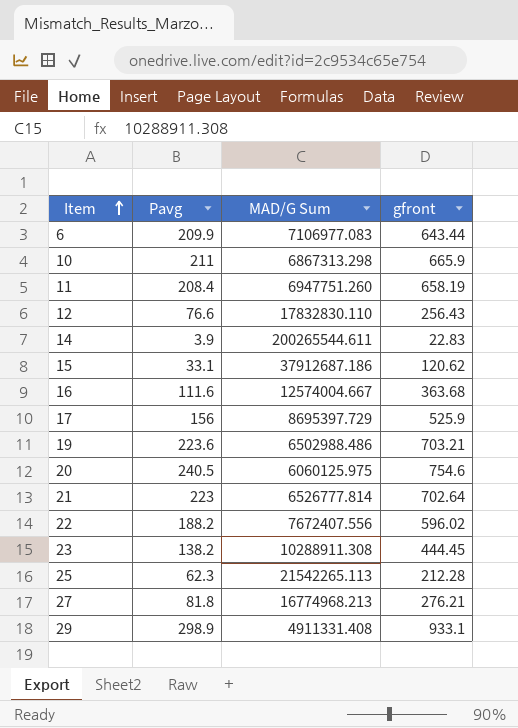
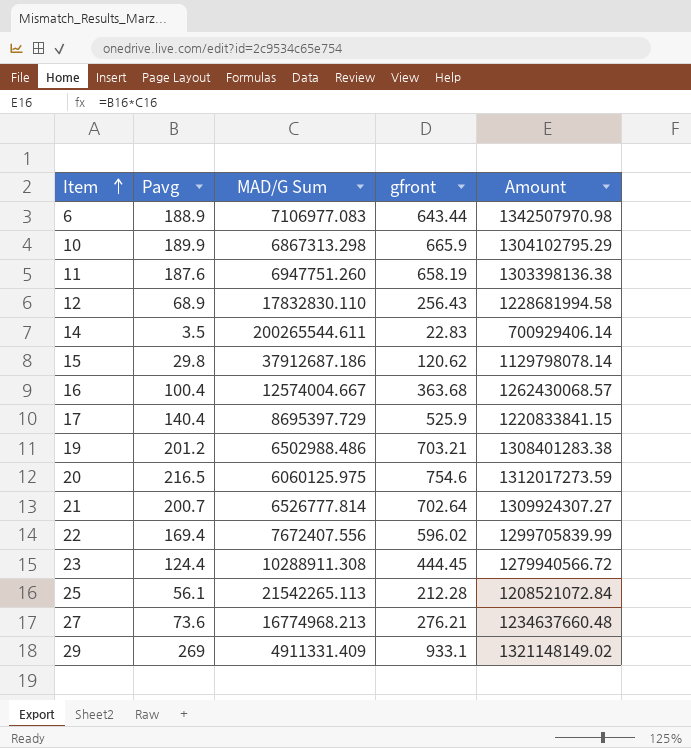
column Amount | formula: none -> [Pavg] * [MAD/G Sum]
6 | Pavg: 209.9 -> 188.9
10 | Pavg: 211 -> 189.9
11 | Pavg: 208.4 -> 187.6
12 | Pavg: 76.6 -> 68.9
14 | Pavg: 3.9 -> 3.5
15 | Pavg: 33.1 -> 29.8
16 | Pavg: 111.6 -> 100.4
17 | Pavg: 156 -> 140.4
19 | Pavg: 223.6 -> 201.2
20 | Pavg: 240.5 -> 216.5
21 | Pavg: 223 -> 200.7
22 | Pavg: 188.2 -> 169.4
23 | Pavg: 138.2 -> 124.4
25 | Pavg: 62.3 -> 56.1
27 | Pavg: 81.8 -> 73.6
29 | Pavg: 298.9 -> 269
29 | MAD/G Sum: 4911331.408 -> 4911331.409

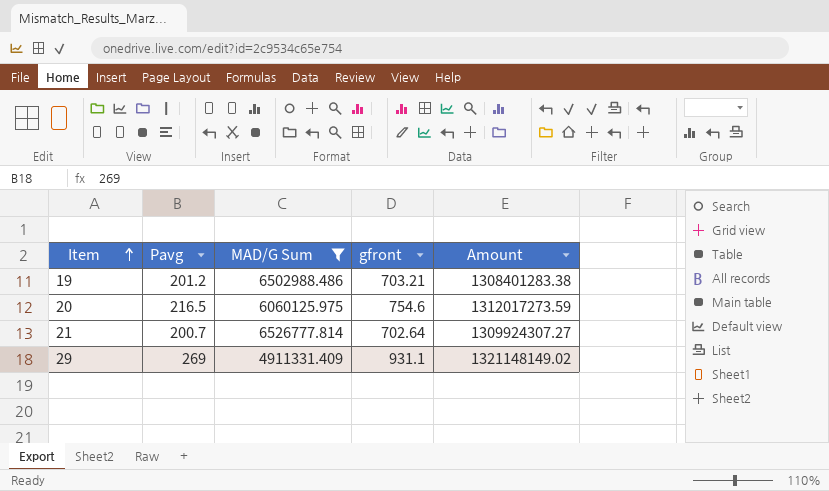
filter: none -> MAD/G Sum <= 6526777.814
29 | gfront: 933.1 -> 931.1

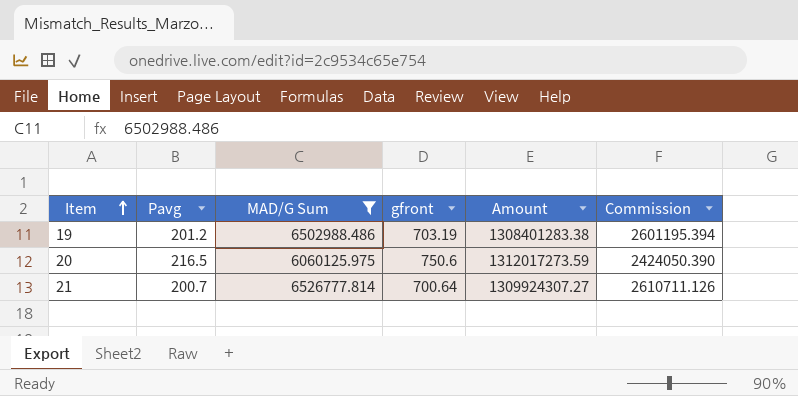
column Commission | formula: none -> [MAD/G Sum] * 0.4
row 29: 269 | 4911331.409 | 931.1 | 1321148149.02 -> none
19 | gfront: 703.21 -> 703.19
20 | gfront: 754.6 -> 750.6
21 | gfront: 702.64 -> 700.64

